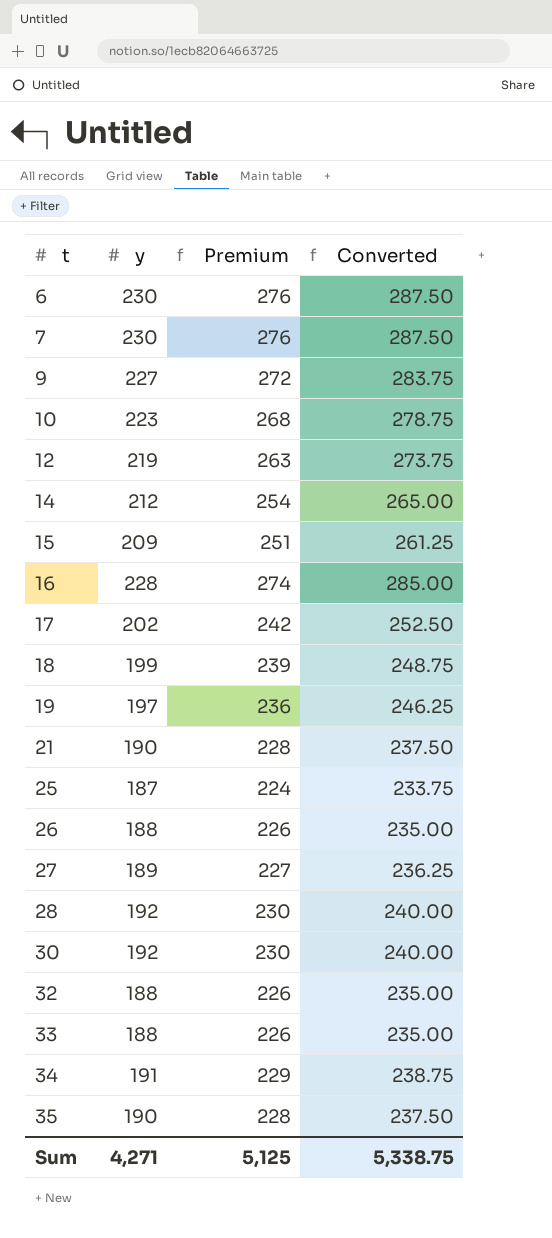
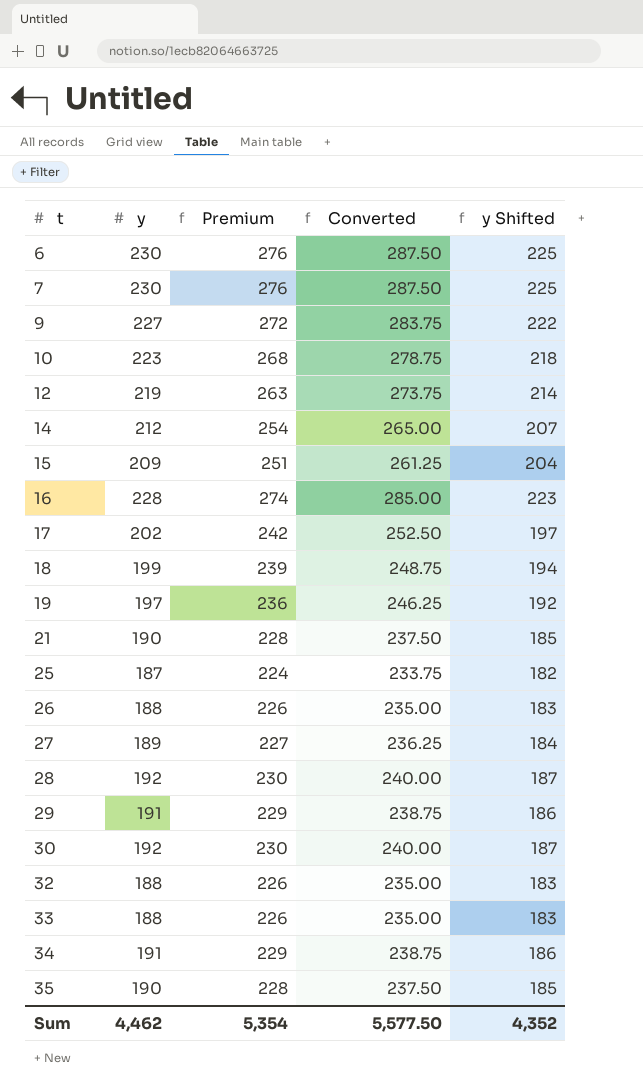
column y Shifted | formula: none -> [y] - 5
row 29: none -> 191 | 229 | 238.75 | 186
Sum | y: 4,271 -> 4,462
Sum | Premium: 5,125 -> 5,354
Sum | Converted: 5,338.75 -> 5,577.50

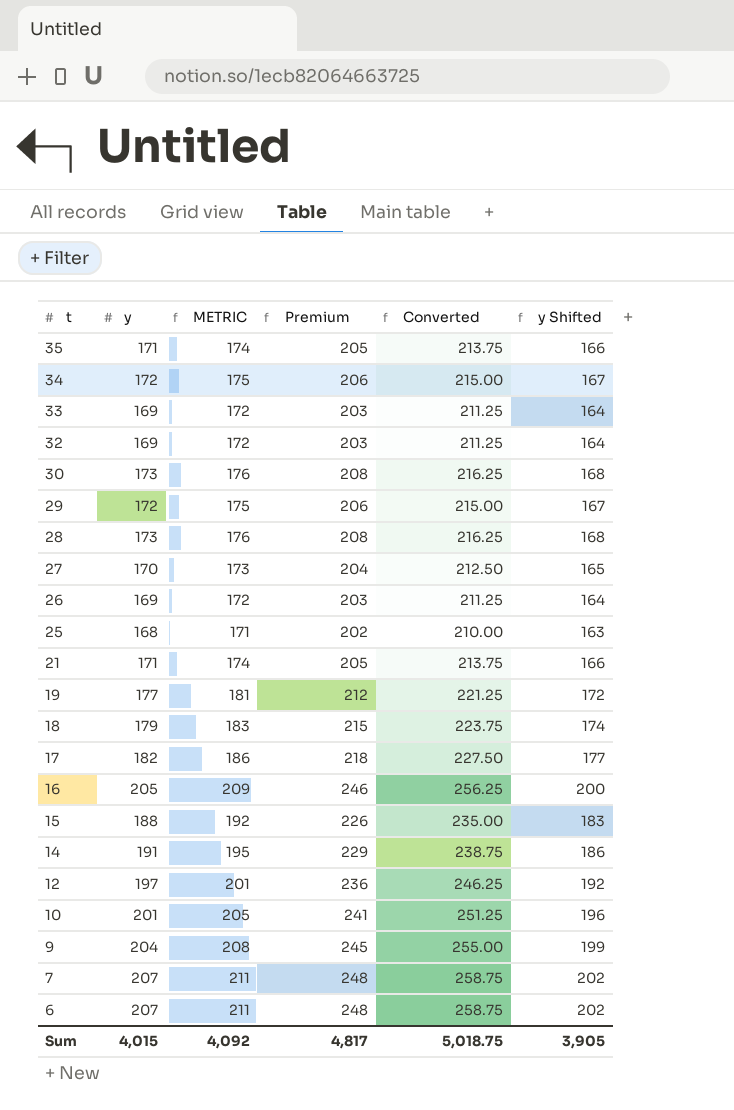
row order: t ascending -> t descending
column METRIC | formula: none -> [y] * 1.02
35 | y: 190 -> 171
35 | Premium: 228 -> 205
35 | Converted: 237.50 -> 213.75
35 | y Shifted: 185 -> 166
34 | y: 191 -> 172
34 | Premium: 229 -> 206
34 | Converted: 238.75 -> 215.00
34 | y Shifted: 186 -> 167
33 | y: 188 -> 169
33 | Premium: 226 -> 203
33 | Converted: 235.00 -> 211.25
33 | y Shifted: 183 -> 164
32 | y: 188 -> 169
32 | Premium: 226 -> 203
32 | Converted: 235.00 -> 211.25
32 | y Shifted: 183 -> 164
30 | y: 192 -> 173
30 | Premium: 230 -> 208
30 | Converted: 240.00 -> 216.25
30 | y Shifted: 187 -> 168
29 | y: 191 -> 172
29 | Premium: 229 -> 206
29 | Converted: 238.75 -> 215.00
29 | y Shifted: 186 -> 167
28 | y: 192 -> 173
28 | Premium: 230 -> 208
28 | Converted: 240.00 -> 216.25
28 | y Shifted: 187 -> 168
27 | y: 189 -> 170
27 | Premium: 227 -> 204
27 | Converted: 236.25 -> 212.50
27 | y Shifted: 184 -> 165
26 | y: 188 -> 169
26 | Premium: 226 -> 203
26 | Converted: 235.00 -> 211.25
26 | y Shifted: 183 -> 164
25 | y: 187 -> 168
25 | Premium: 224 -> 202
25 | Converted: 233.75 -> 210.00
25 | y Shifted: 182 -> 163
21 | y: 190 -> 171
21 | Premium: 228 -> 205
21 | Converted: 237.50 -> 213.75
21 | y Shifted: 185 -> 166
19 | y: 197 -> 177
19 | Premium: 236 -> 212
19 | Converted: 246.25 -> 221.25
19 | y Shifted: 192 -> 172
18 | y: 199 -> 179
18 | Premium: 239 -> 215
18 | Converted: 248.75 -> 223.75
18 | y Shifted: 194 -> 174
17 | y: 202 -> 182
17 | Premium: 242 -> 218
17 | Converted: 252.50 -> 227.50
17 | y Shifted: 197 -> 177
16 | y: 228 -> 205
16 | Premium: 274 -> 246
16 | Converted: 285.00 -> 256.25
16 | y Shifted: 223 -> 200
15 | y: 209 -> 188
15 | Premium: 251 -> 226
15 | Converted: 261.25 -> 235.00
15 | y Shifted: 204 -> 183
14 | y: 212 -> 191
14 | Premium: 254 -> 229
14 | Converted: 265.00 -> 238.75
14 | y Shifted: 207 -> 186
12 | y: 219 -> 197
12 | Premium: 263 -> 236
12 | Converted: 273.75 -> 246.25
12 | y Shifted: 214 -> 192
10 | y: 223 -> 201
10 | Premium: 268 -> 241
10 | Converted: 278.75 -> 251.25
10 | y Shifted: 218 -> 196
9 | y: 227 -> 204
9 | Premium: 272 -> 245
9 | Converted: 283.75 -> 255.00
9 | y Shifted: 222 -> 199
7 | y: 230 -> 207
7 | Premium: 276 -> 248
7 | Converted: 287.50 -> 258.75
7 | y Shifted: 225 -> 202
6 | y: 230 -> 207
6 | Premium: 276 -> 248
6 | Converted: 287.50 -> 258.75
6 | y Shifted: 225 -> 202
Sum | y: 4,462 -> 4,015
Sum | Premium: 5,354 -> 4,817
Sum | Converted: 5,577.50 -> 5,018.75
Sum | y Shifted: 4,352 -> 3,905

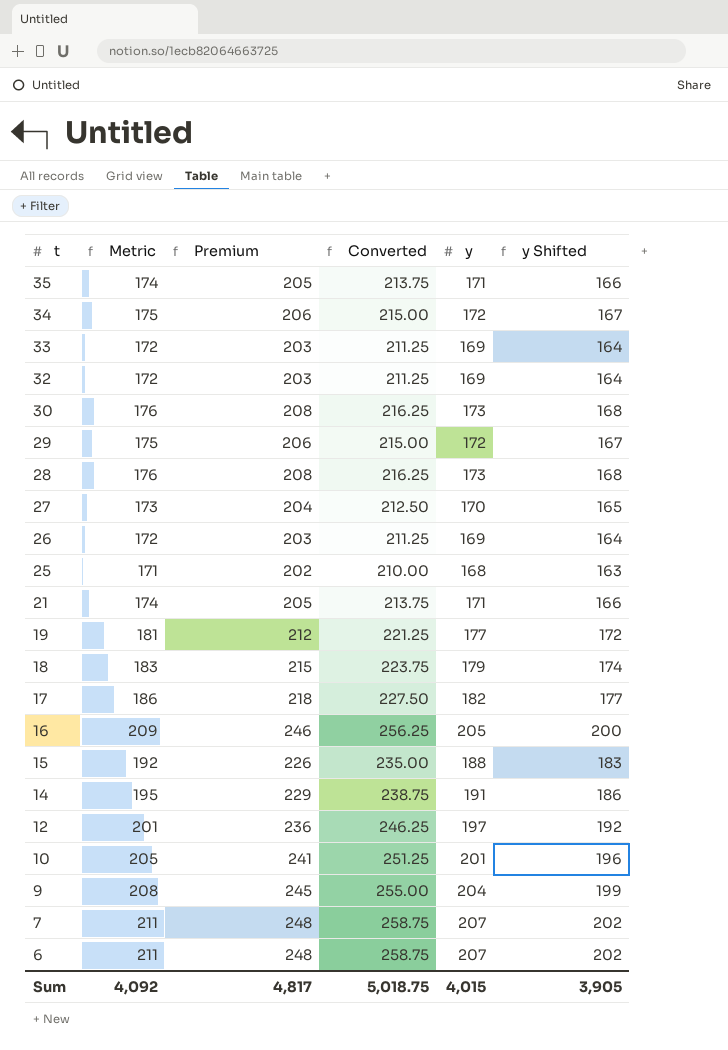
column name: METRIC -> Metric
column y | position: 2 -> 5

